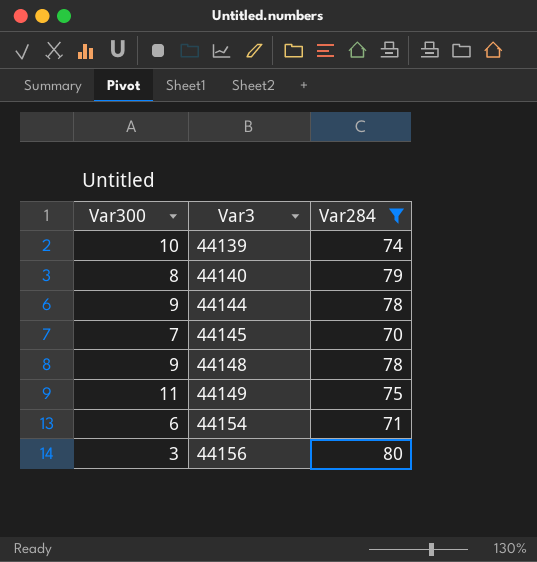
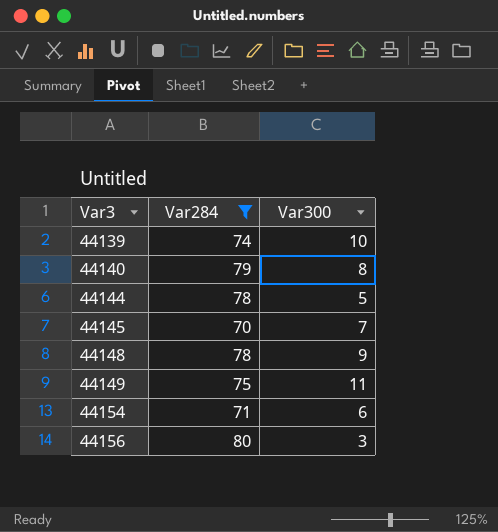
column Var300 | position: 1 -> 3
44144 | Var300: 9 -> 5

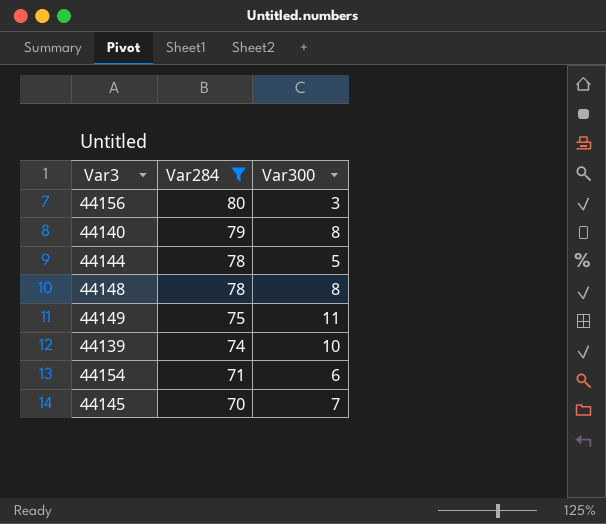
row order: Var3 ascending -> Var284 descending
44148 | Var300: 9 -> 8

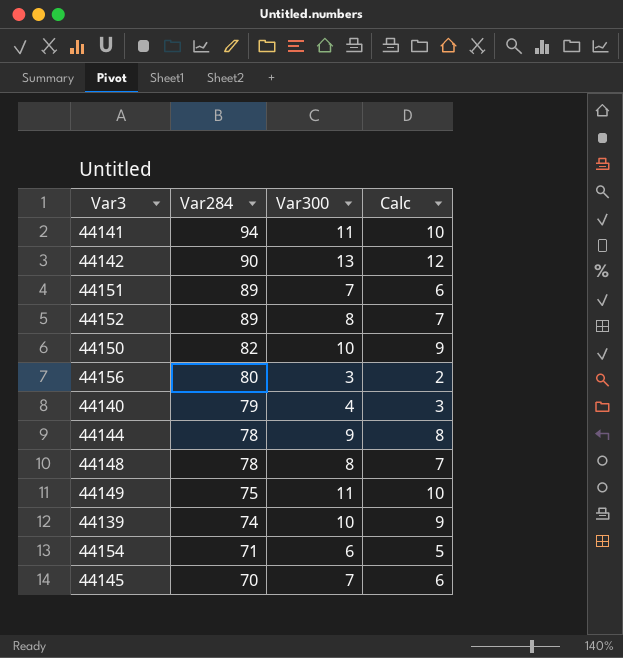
filter: Var284 <= 80 -> none
column Calc | formula: none -> [Var300] - 1
44140 | Var300: 8 -> 4
44144 | Var300: 5 -> 9

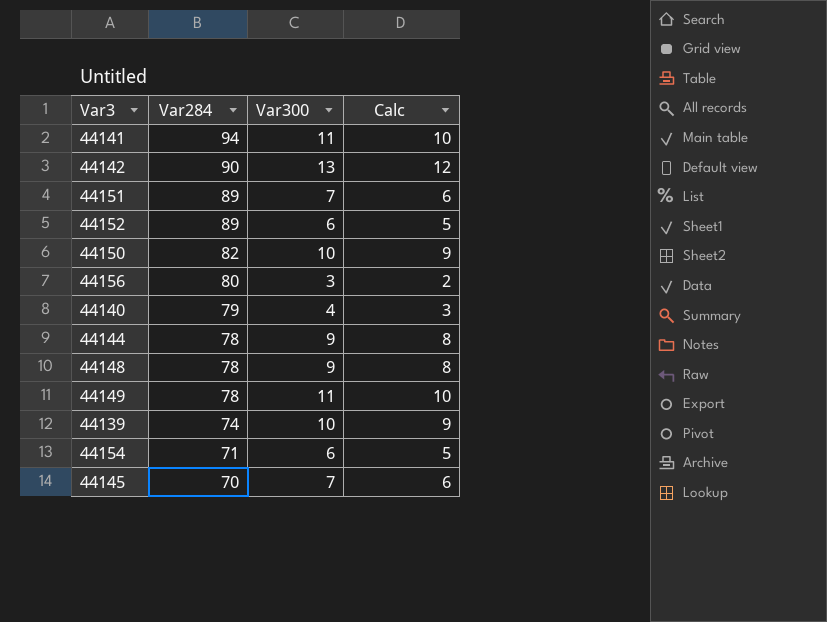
44152 | Var300: 8 -> 6
44152 | Calc: 7 -> 5
44148 | Var300: 8 -> 9
44148 | Calc: 7 -> 8
44149 | Var284: 75 -> 78

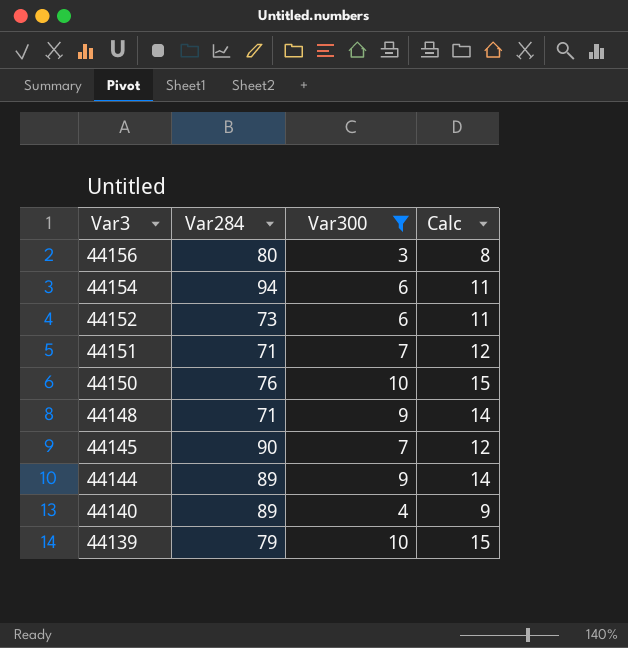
filter: none -> Var300 <= 10
row order: Var284 descending -> Var3 descending
column Calc | formula: [Var300] - 1 -> [Var300] + 5
44154 | Var284: 71 -> 94
44152 | Var284: 89 -> 73
44151 | Var284: 89 -> 71
44150 | Var284: 82 -> 76
44148 | Var284: 78 -> 71
44145 | Var284: 70 -> 90
44144 | Var284: 78 -> 89
44140 | Var284: 79 -> 89
44139 | Var284: 74 -> 79

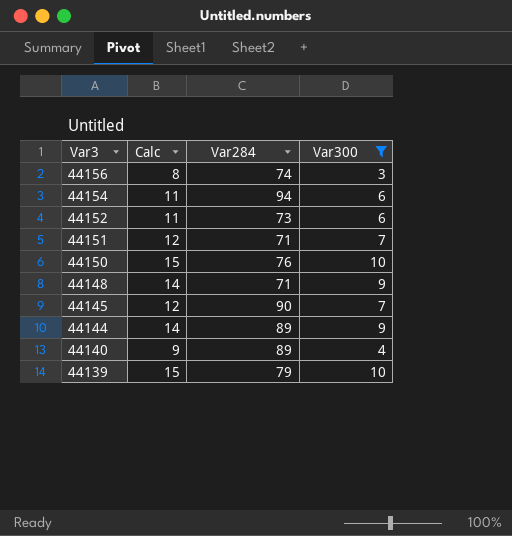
column Calc | position: 4 -> 2
44156 | Var284: 80 -> 74

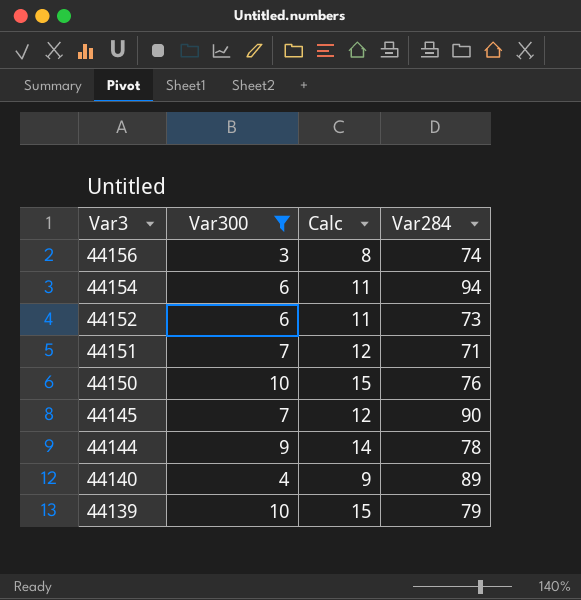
column Var300 | position: 4 -> 2
row 44148: 14 | 71 | 9 -> none
44144 | Var284: 89 -> 78

